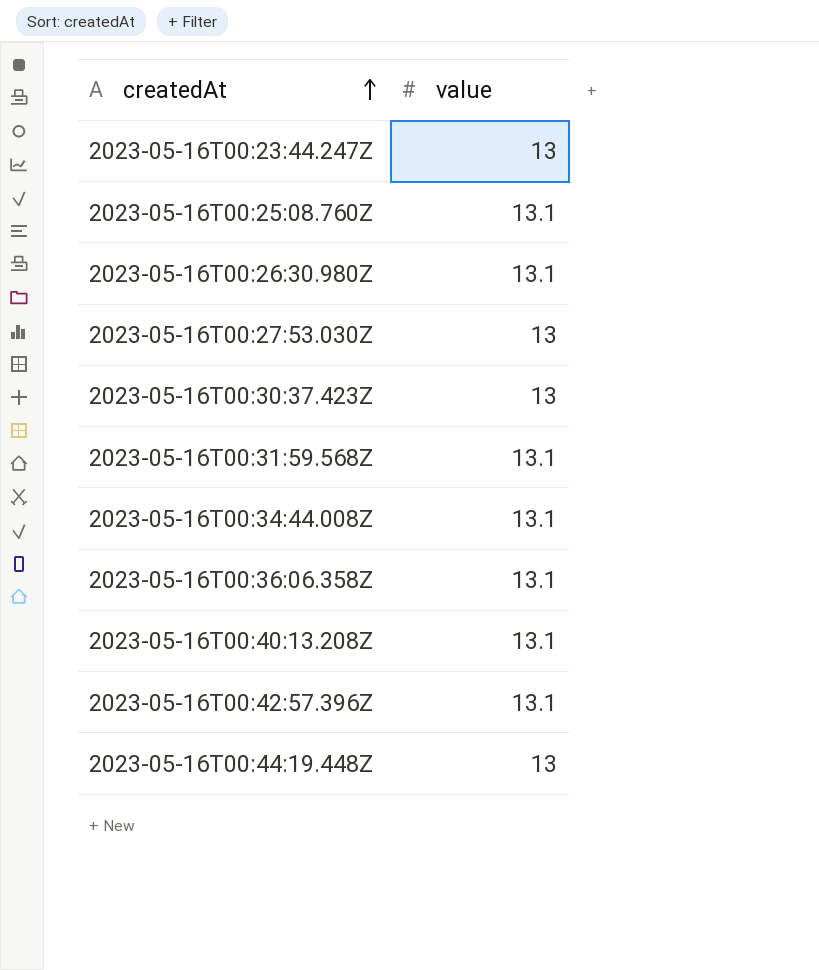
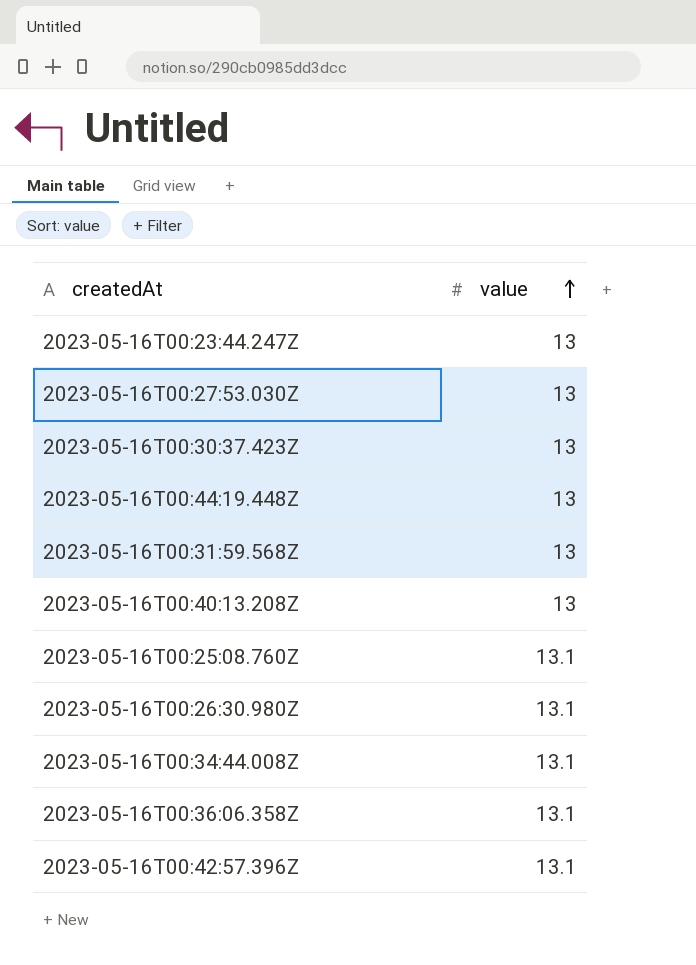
row order: createdAt ascending -> value ascending
2023-05-16T00:31:59.568Z | value: 13.1 -> 13
2023-05-16T00:40:13.208Z | value: 13.1 -> 13

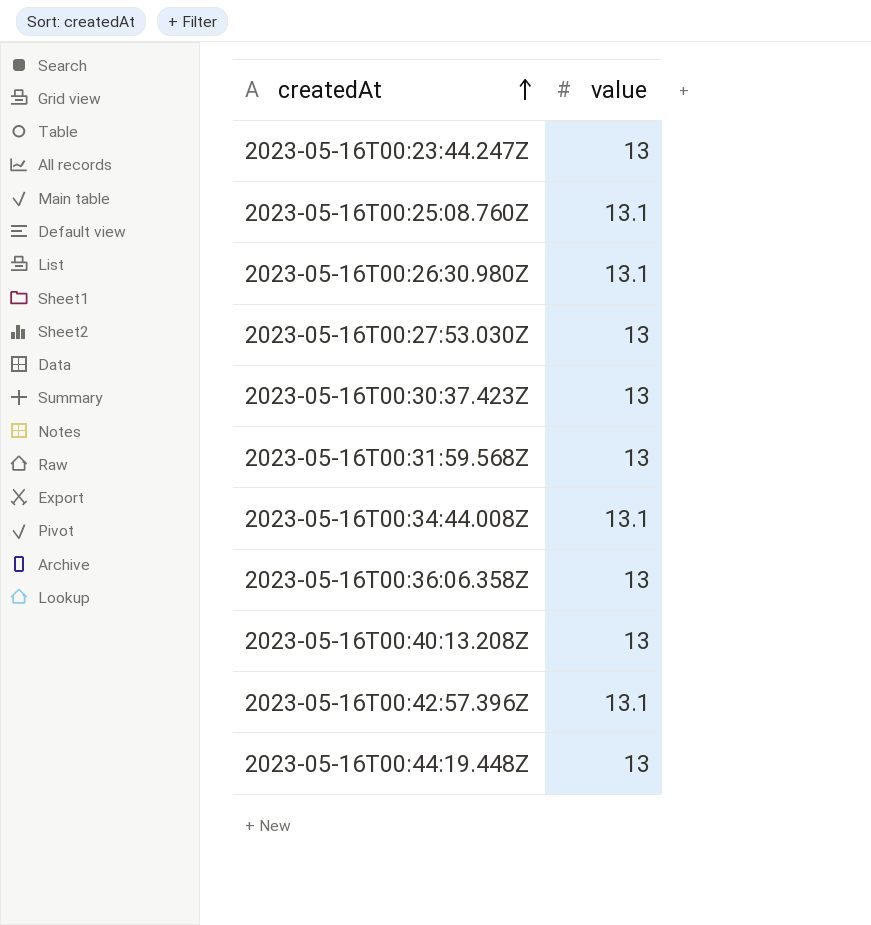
row order: value ascending -> createdAt ascending
2023-05-16T00:36:06.358Z | value: 13.1 -> 13

